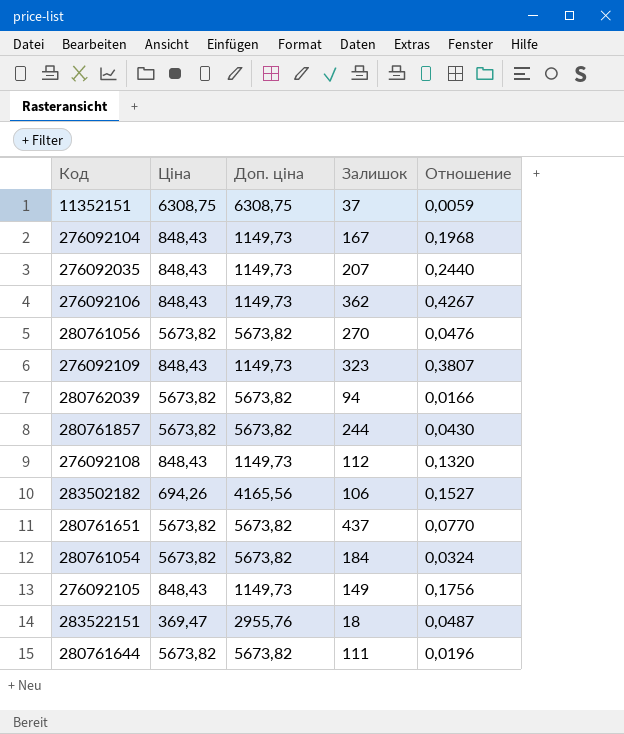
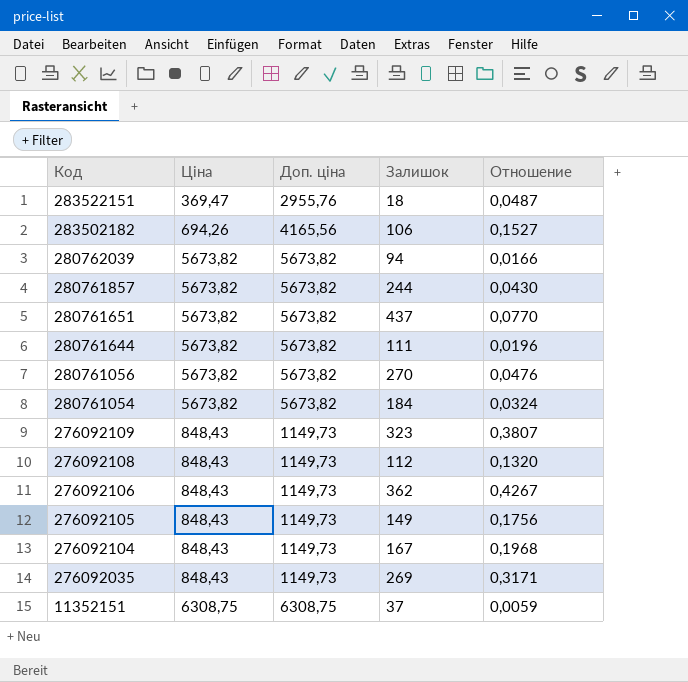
row order: none -> Код descending
276092035 | Залишок: 207 -> 269
276092035 | Отношение: 0,2440 -> 0,3171

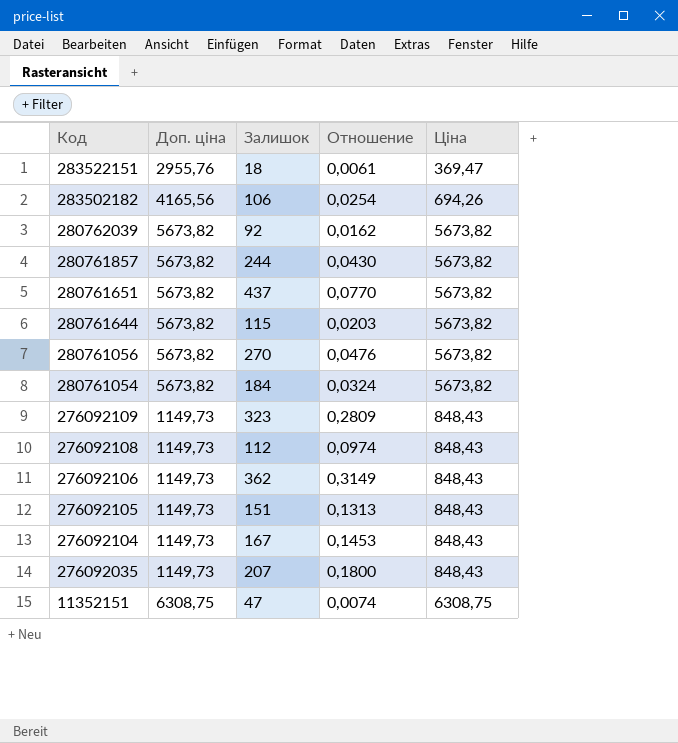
column Отношение | formula: [Залишок] / [Ціна] -> [Залишок] / [Доп. ціна]
column Ціна | position: 2 -> 5
280762039 | Залишок: 94 -> 92
280761644 | Залишок: 111 -> 115
276092105 | Залишок: 149 -> 151
276092035 | Залишок: 269 -> 207
11352151 | Залишок: 37 -> 47

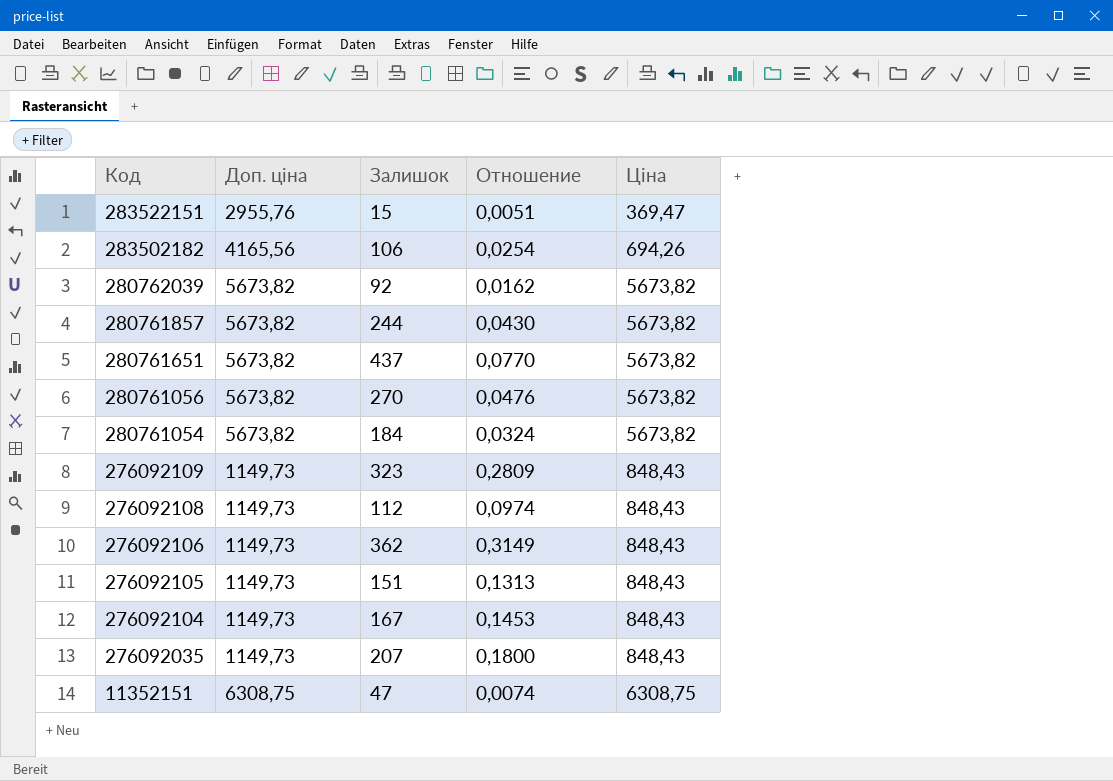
row 280761644: 5673,82 | 115 | 0,0203 | 5673,82 -> none
283522151 | Залишок: 18 -> 15
283522151 | Отношение: 0,0061 -> 0,0051

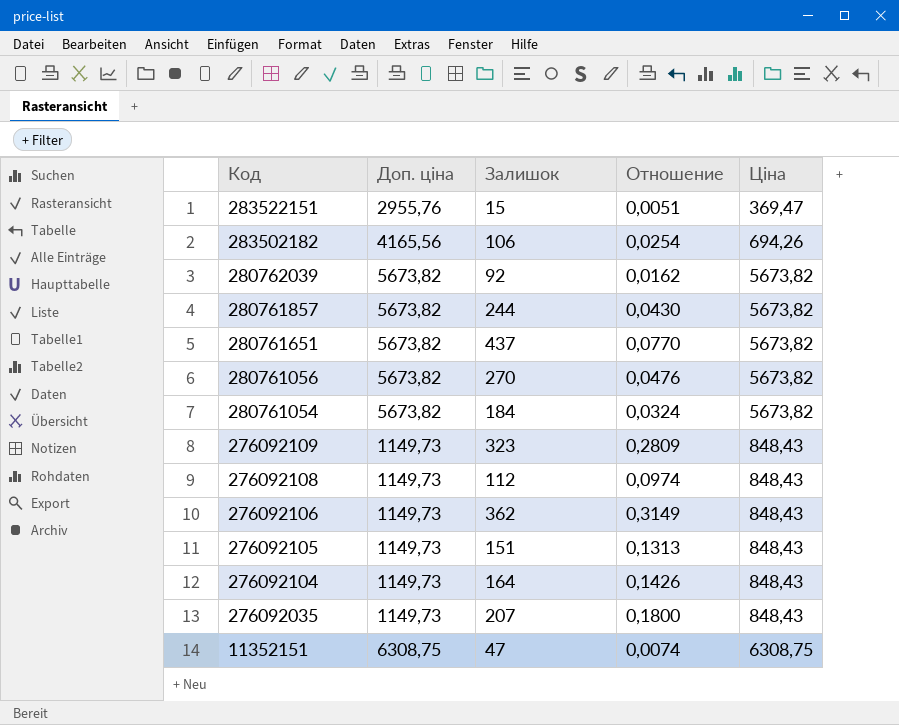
276092104 | Залишок: 167 -> 164
276092104 | Отношение: 0,1453 -> 0,1426

